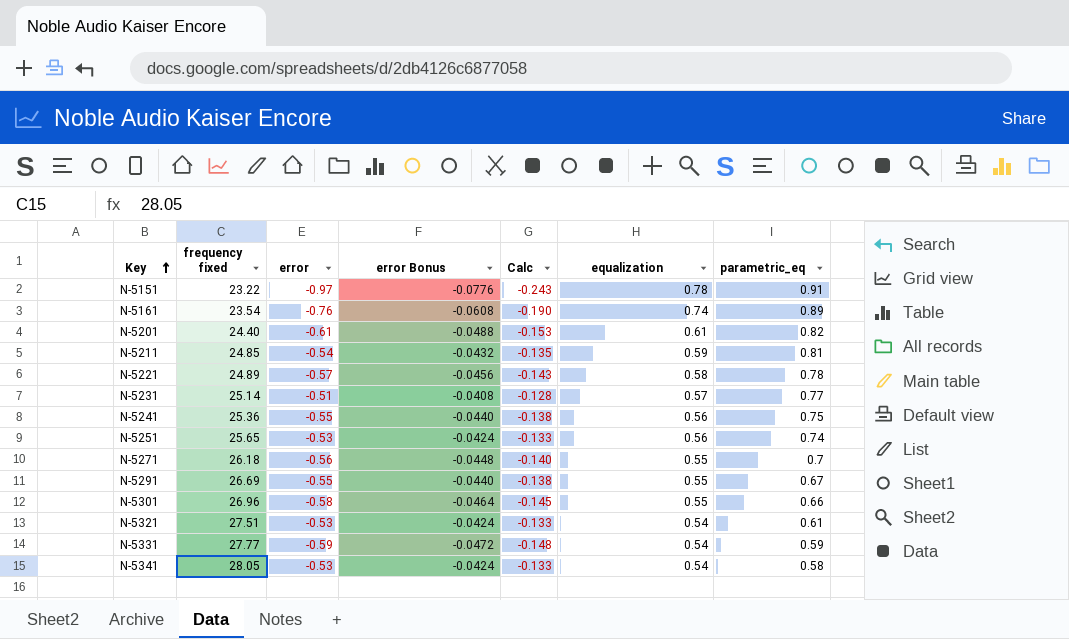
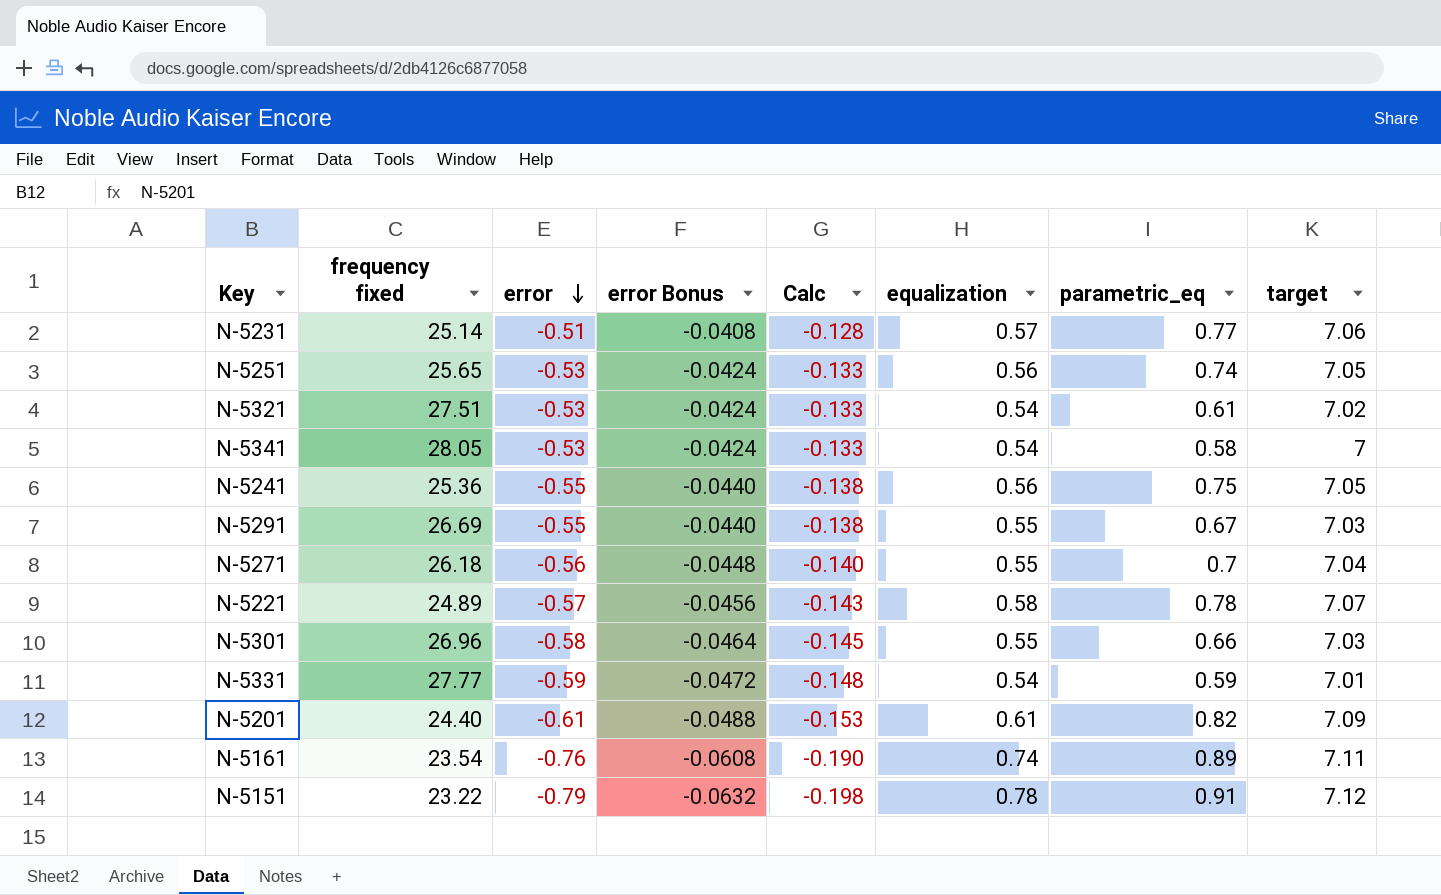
row order: Key ascending -> error descending
column target | position: none -> 8
row N-5211: 24.85 | -0.54 | -0.0432 | -0.135 | 0.59 | 0.81 -> none
N-5151 | error: -0.97 -> -0.79
N-5151 | error Bonus: -0.0776 -> -0.0632
N-5151 | Calc: -0.243 -> -0.198

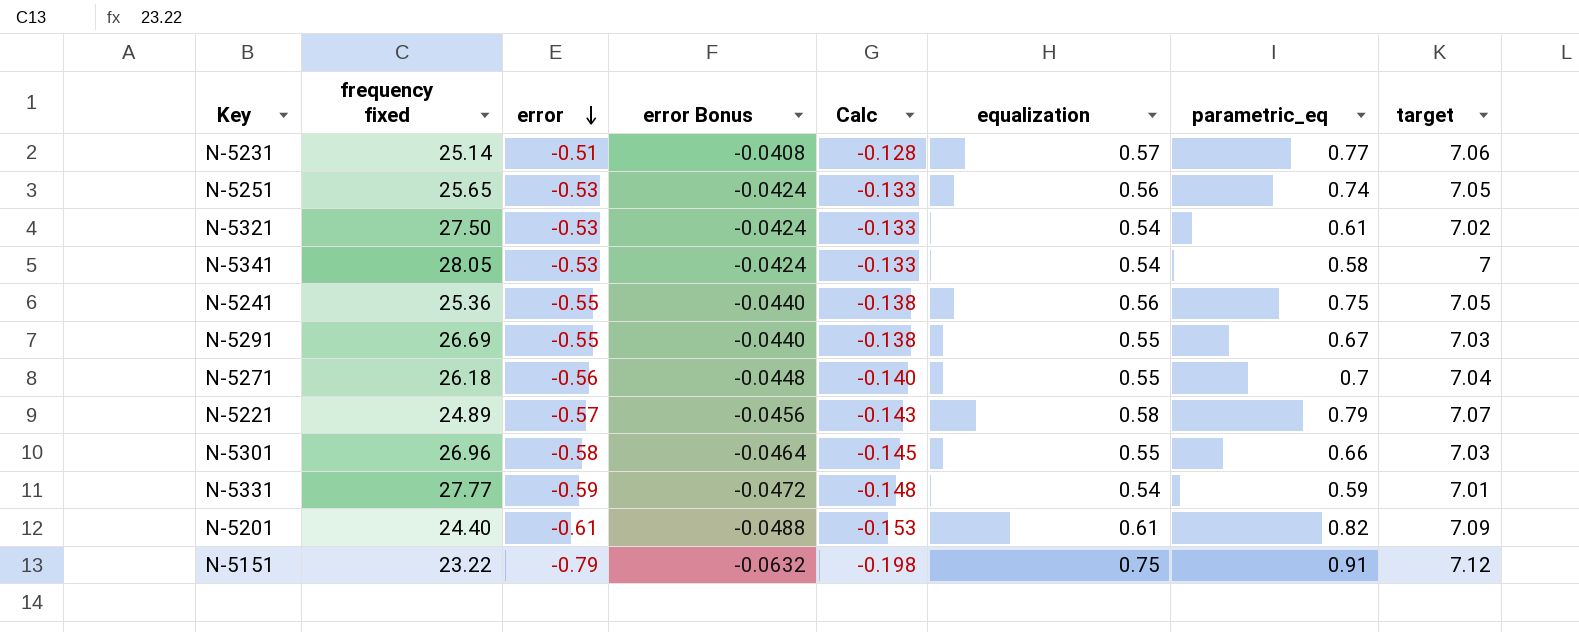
row N-5161: 23.54 | -0.76 | -0.0608 | -0.190 | 0.74 | 0.89 | 7.11 -> none
N-5321 | frequency fixed: 27.51 -> 27.50
N-5221 | parametric_eq: 0.78 -> 0.79
N-5151 | equalization: 0.78 -> 0.75

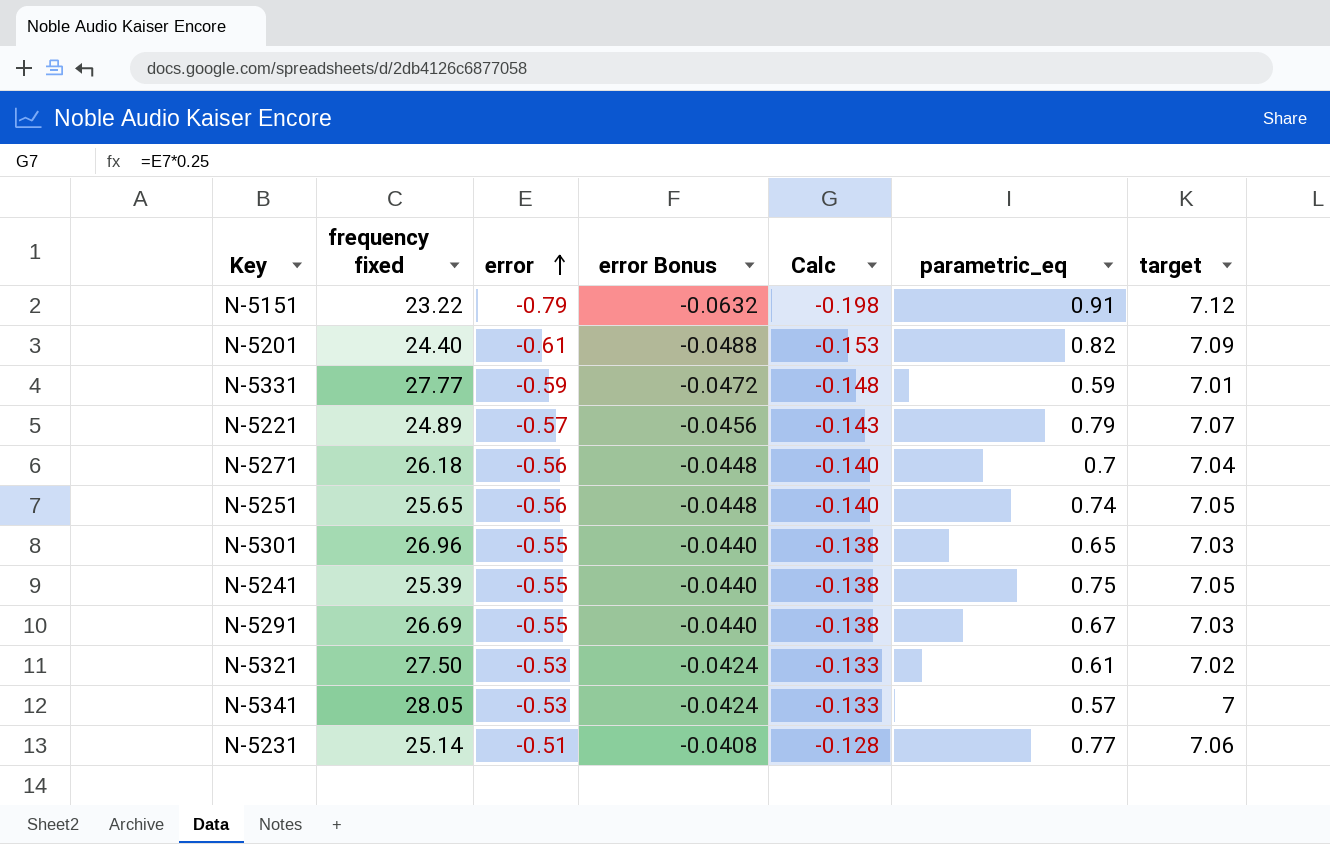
row order: error descending -> error ascending
column equalization | position: 6 -> none
N-5251 | error: -0.53 -> -0.56
N-5251 | error Bonus: -0.0424 -> -0.0448
N-5251 | Calc: -0.133 -> -0.140
N-5301 | error: -0.58 -> -0.55
N-5301 | error Bonus: -0.0464 -> -0.0440
N-5301 | Calc: -0.145 -> -0.138
N-5301 | parametric_eq: 0.66 -> 0.65
N-5241 | frequency fixed: 25.36 -> 25.39
N-5341 | parametric_eq: 0.58 -> 0.57

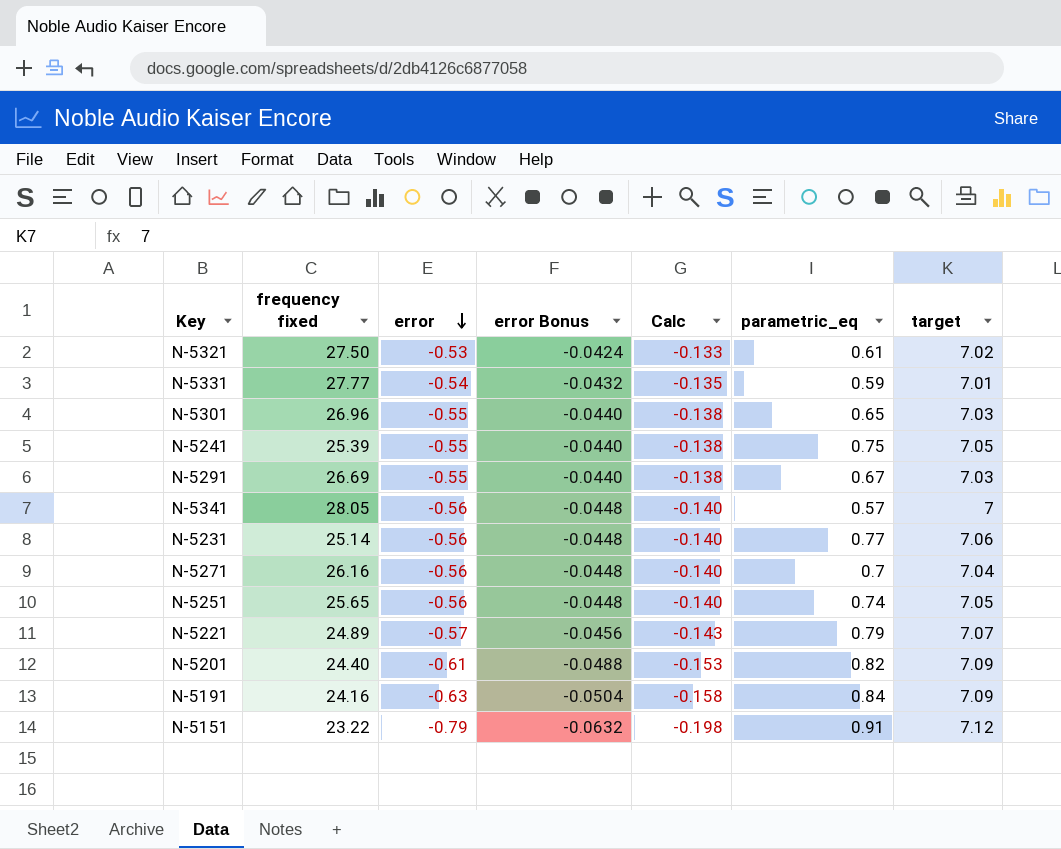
row order: error ascending -> error descending
N-5331 | error: -0.59 -> -0.54
N-5331 | error Bonus: -0.0472 -> -0.0432
N-5331 | Calc: -0.148 -> -0.135
N-5341 | error: -0.53 -> -0.56
N-5341 | error Bonus: -0.0424 -> -0.0448
N-5341 | Calc: -0.133 -> -0.140
N-5231 | error: -0.51 -> -0.56
N-5231 | error Bonus: -0.0408 -> -0.0448
N-5231 | Calc: -0.128 -> -0.140
N-5271 | frequency fixed: 26.18 -> 26.16
row N-5191: none -> 24.16 | -0.63 | -0.0504 | -0.158 | 0.84 | 7.09

